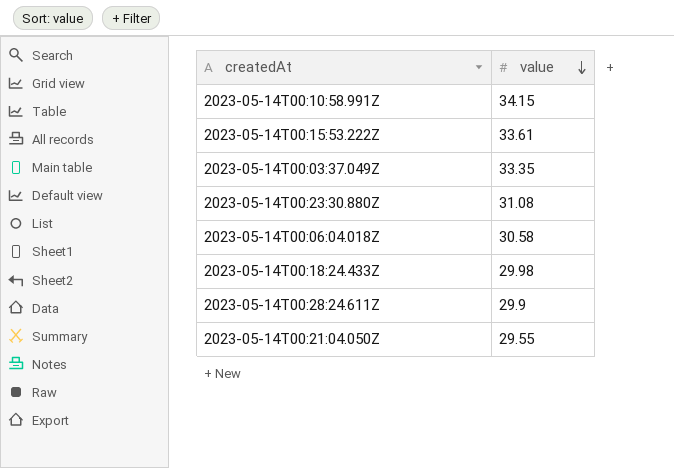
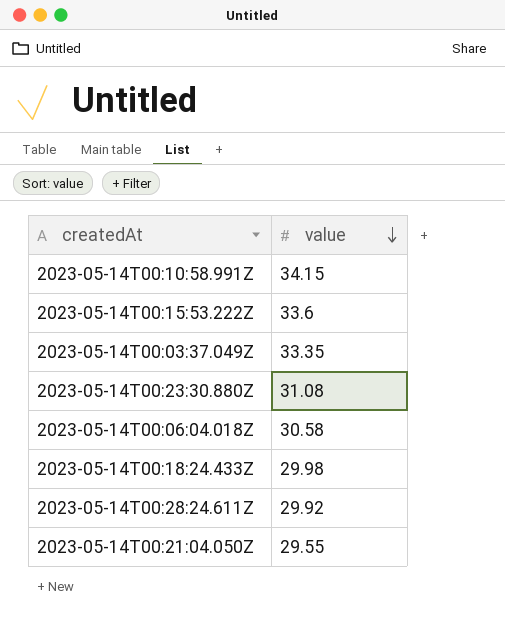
2023-05-14T00:15:53.222Z | value: 33.61 -> 33.6
2023-05-14T00:28:24.611Z | value: 29.9 -> 29.92

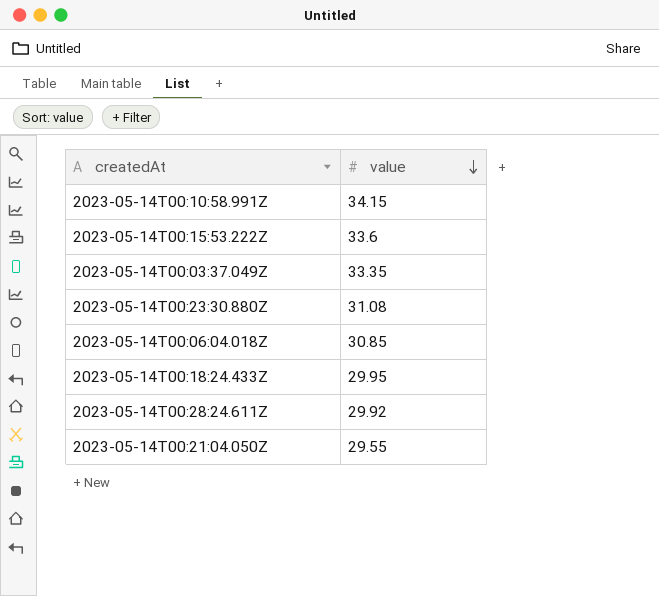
2023-05-14T00:06:04.018Z | value: 30.58 -> 30.85
2023-05-14T00:18:24.433Z | value: 29.98 -> 29.95

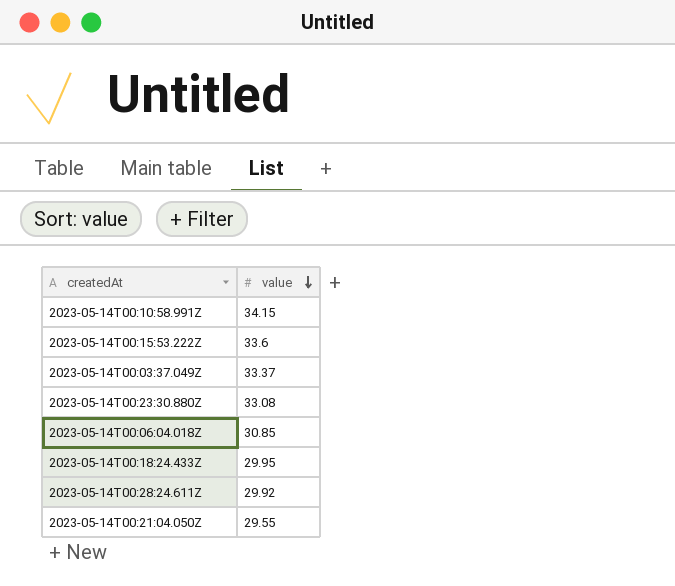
2023-05-14T00:03:37.049Z | value: 33.35 -> 33.37
2023-05-14T00:23:30.880Z | value: 31.08 -> 33.08

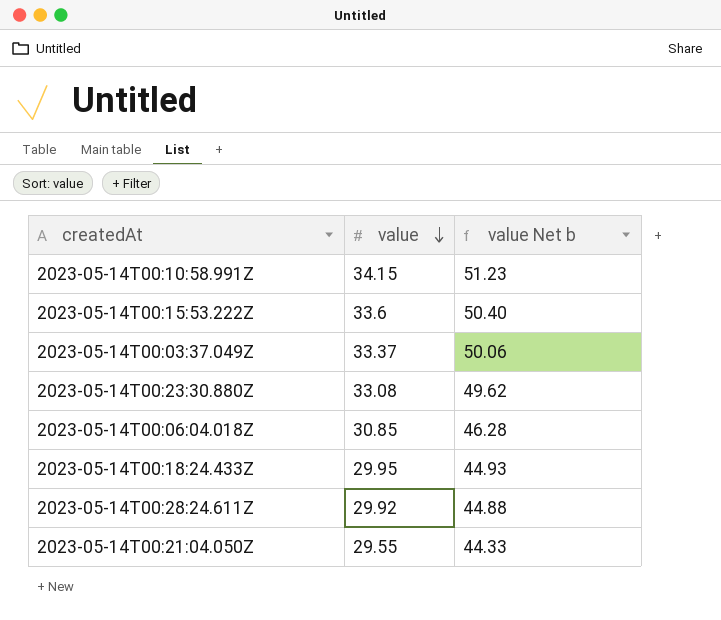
column value Net b | formula: none -> [value] * 1.5

